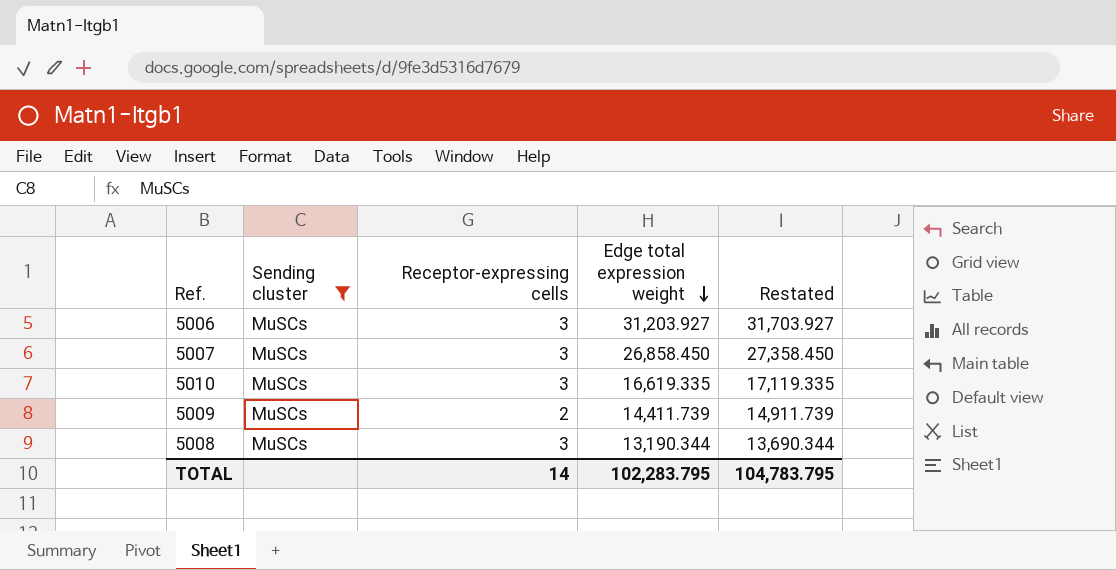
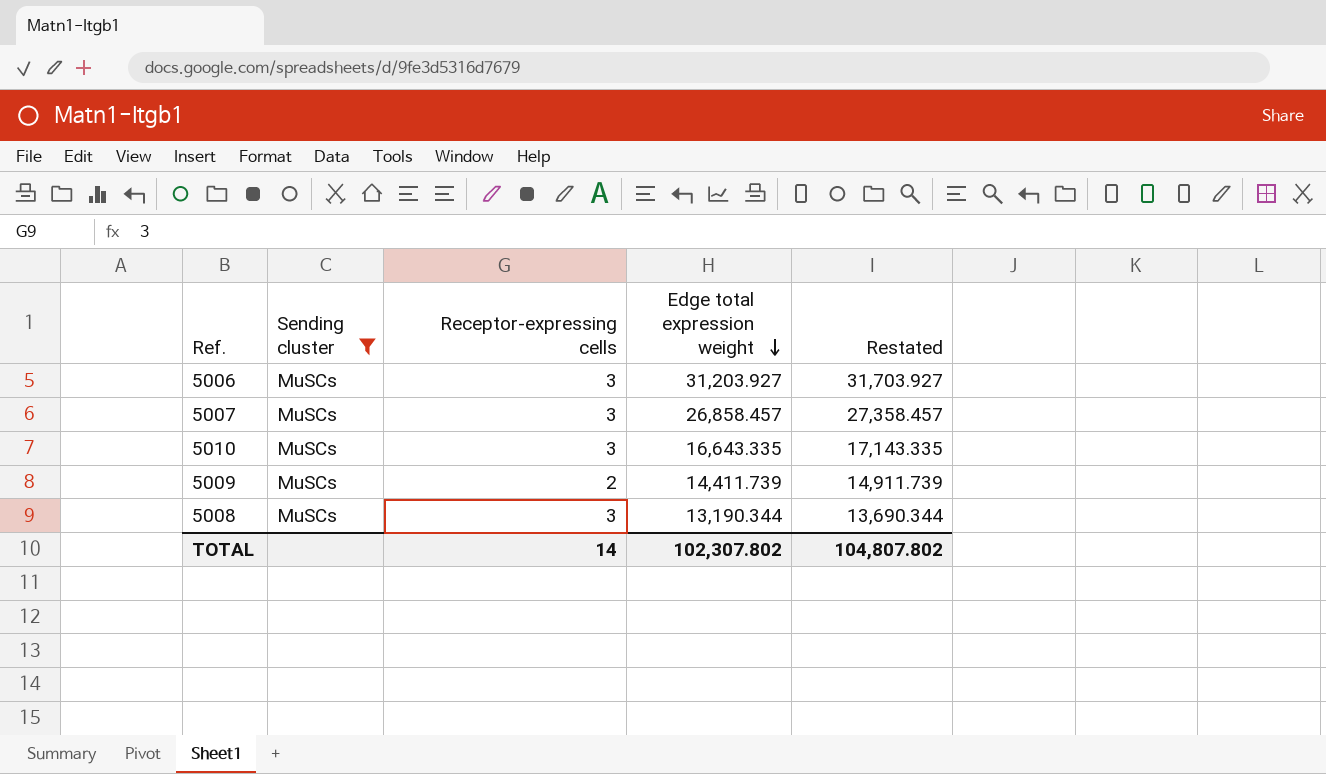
5007 | Edge total expression weight: 26,858.450 -> 26,858.457
5007 | Restated: 27,358.450 -> 27,358.457
5010 | Edge total expression weight: 16,619.335 -> 16,643.335
5010 | Restated: 17,119.335 -> 17,143.335
TOTAL | Edge total expression weight: 102,283.795 -> 102,307.802
TOTAL | Restated: 104,783.795 -> 104,807.802

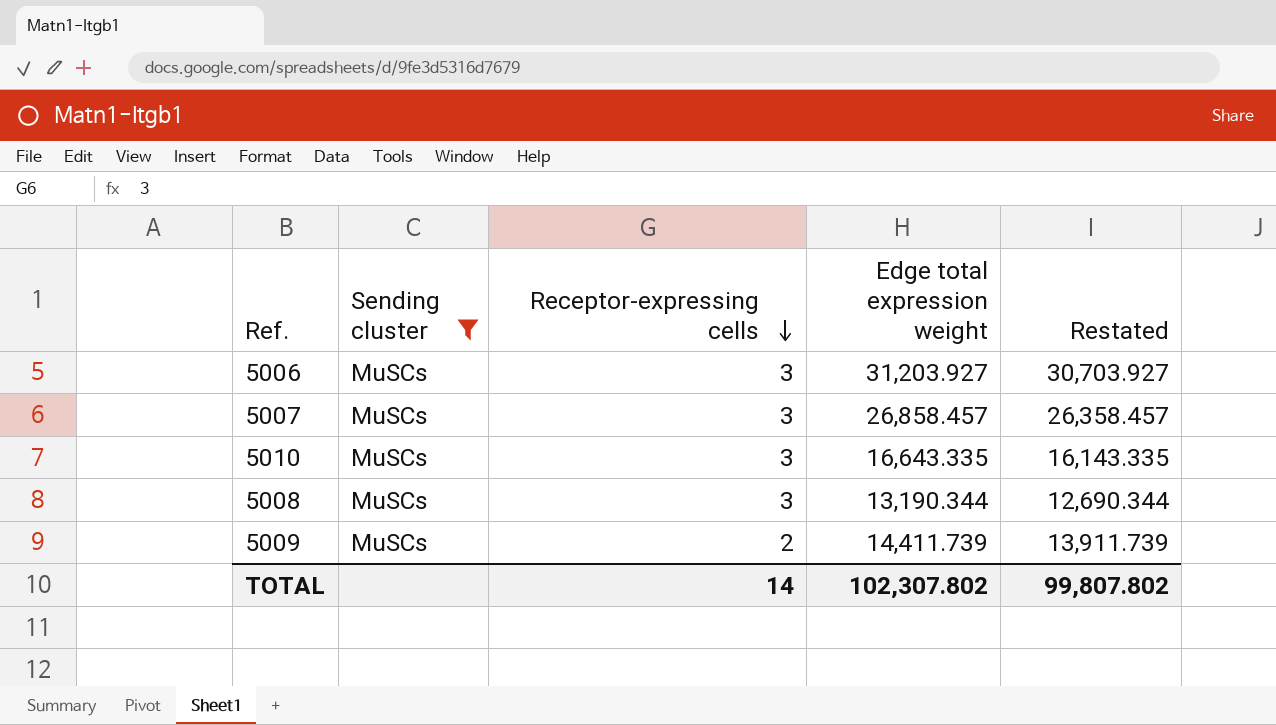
row order: Edge total expression weight descending -> Receptor-expressing cells descending
column Restated | formula: [Edge total expression weight] + 500 -> [Edge total expression weight] - 500
TOTAL | Restated: 104,807.802 -> 99,807.802

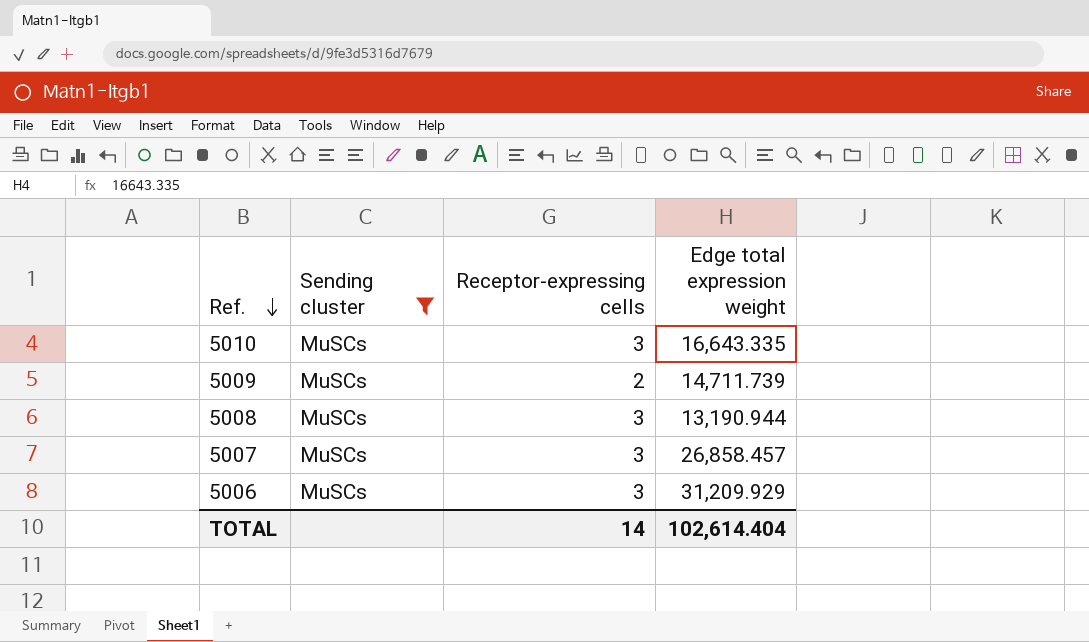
row order: Receptor-expressing cells descending -> Ref. descending
column Restated | formula: [Edge total expression weight] - 500 -> none
5009 | Edge total expression weight: 14,411.739 -> 14,711.739
5008 | Edge total expression weight: 13,190.344 -> 13,190.944
5006 | Edge total expression weight: 31,203.927 -> 31,209.929
TOTAL | Edge total expression weight: 102,307.802 -> 102,614.404

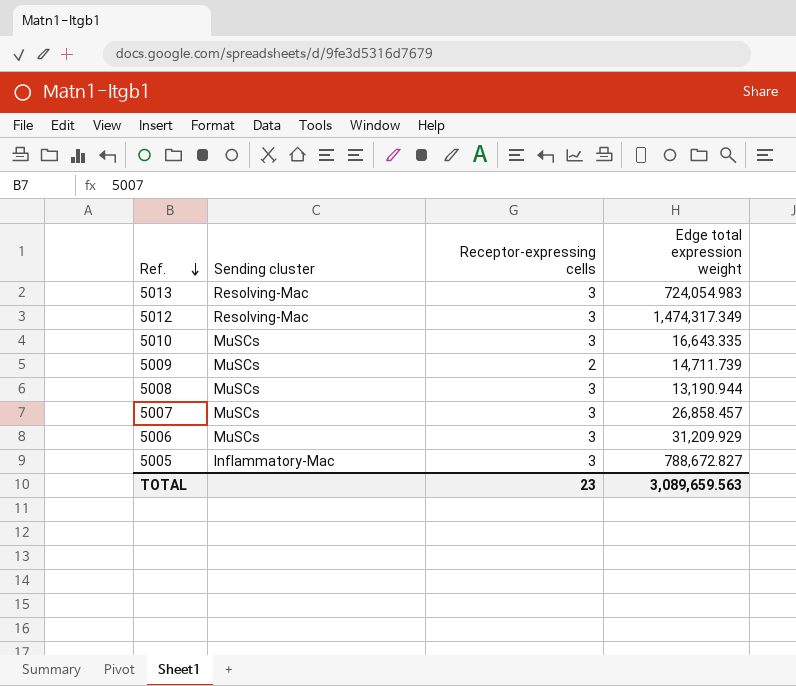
filter: Sending cluster = MuSCs -> none
TOTAL | Receptor-expressing cells: 14 -> 23
TOTAL | Edge total expression weight: 102,614.404 -> 3,089,659.563

